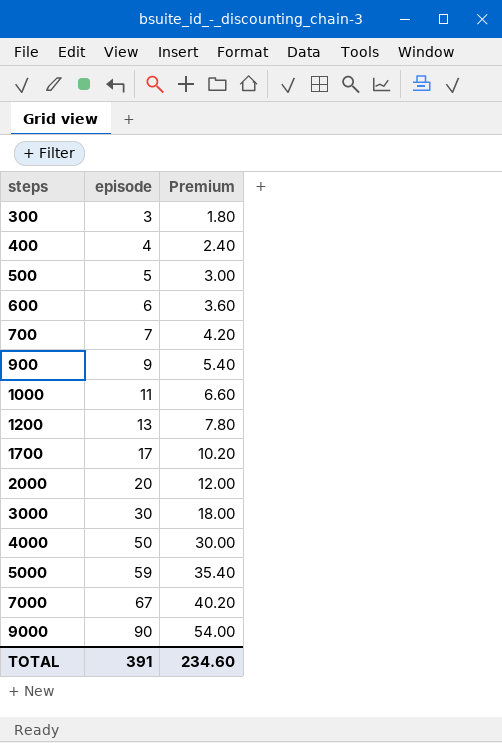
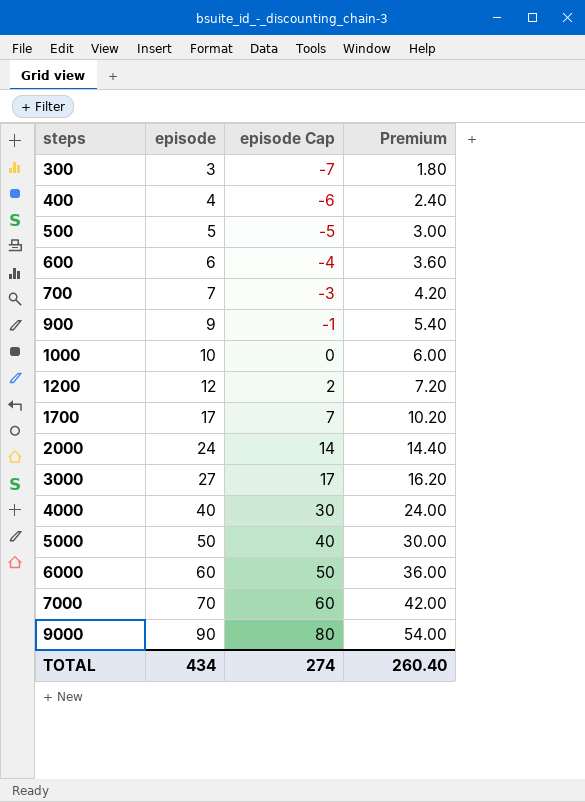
column episode Cap | formula: none -> [episode] - 10
1000 | episode: 11 -> 10
1000 | Premium: 6.60 -> 6.00
1200 | episode: 13 -> 12
1200 | Premium: 7.80 -> 7.20
2000 | episode: 20 -> 24
2000 | Premium: 12.00 -> 14.40
3000 | episode: 30 -> 27
3000 | Premium: 18.00 -> 16.20
4000 | episode: 50 -> 40
4000 | Premium: 30.00 -> 24.00
5000 | episode: 59 -> 50
5000 | Premium: 35.40 -> 30.00
row 6000: none -> 60 | 50 | 36.00
7000 | episode: 67 -> 70
7000 | Premium: 40.20 -> 42.00
TOTAL | episode: 391 -> 434
TOTAL | Premium: 234.60 -> 260.40

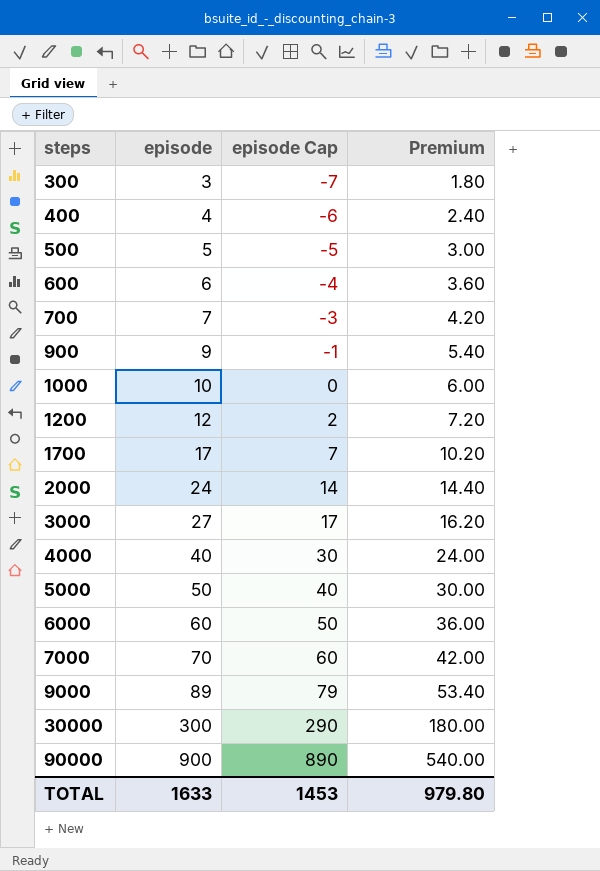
9000 | episode: 90 -> 89
9000 | episode Cap: 80 -> 79
9000 | Premium: 54.00 -> 53.40
row 30000: none -> 300 | 290 | 180.00
row 90000: none -> 900 | 890 | 540.00
TOTAL | episode: 434 -> 1633
TOTAL | episode Cap: 274 -> 1453
TOTAL | Premium: 260.40 -> 979.80

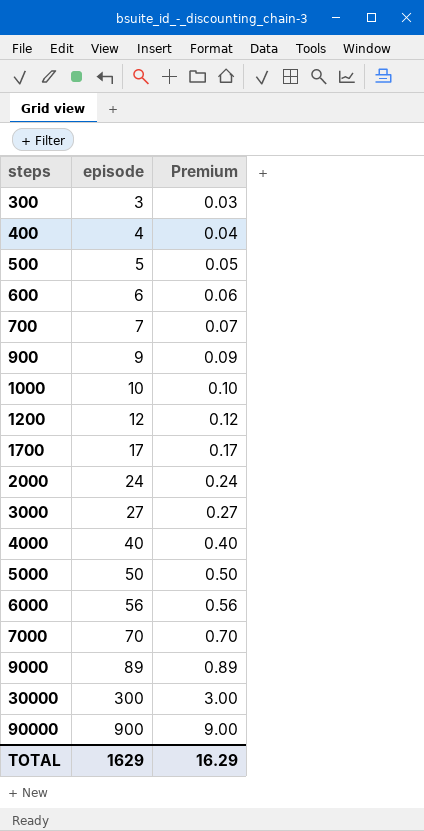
column episode Cap | formula: [episode] - 10 -> none
column Premium | formula: [episode] * 0.6 -> [episode] * 0.01
6000 | episode: 60 -> 56
TOTAL | episode: 1633 -> 1629
TOTAL | Premium: 979.80 -> 16.29

